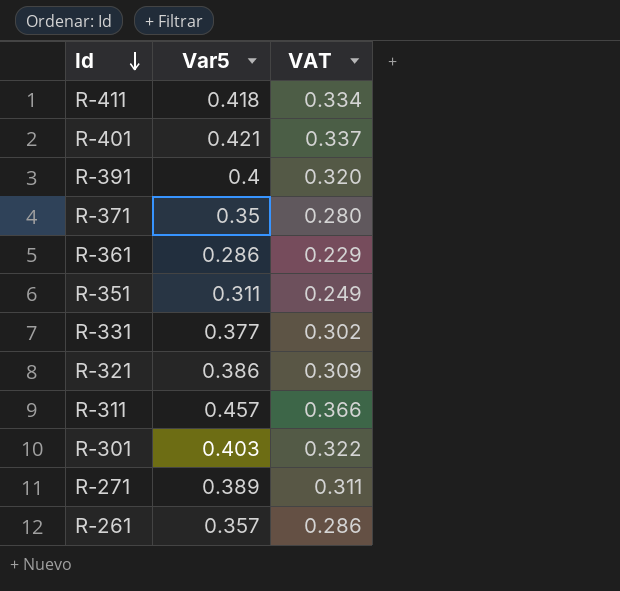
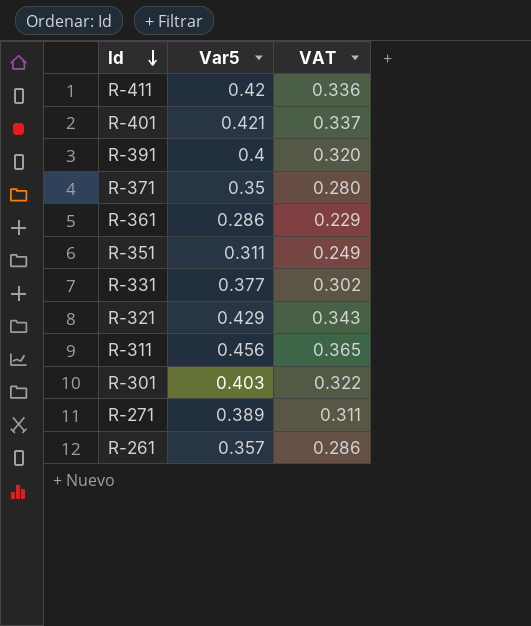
R-411 | Var5: 0.418 -> 0.42
R-411 | VAT: 0.334 -> 0.336
R-321 | Var5: 0.386 -> 0.429
R-321 | VAT: 0.309 -> 0.343
R-311 | Var5: 0.457 -> 0.456
R-311 | VAT: 0.366 -> 0.365

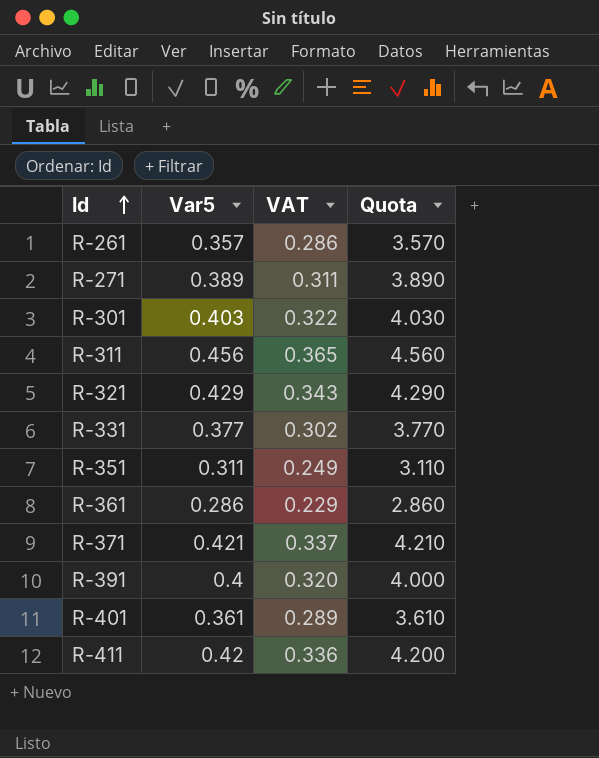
row order: Id descending -> Id ascending
column Quota | formula: none -> [Var5] * 10
R-371 | Var5: 0.35 -> 0.421
R-371 | VAT: 0.280 -> 0.337
R-401 | Var5: 0.421 -> 0.361
R-401 | VAT: 0.337 -> 0.289

